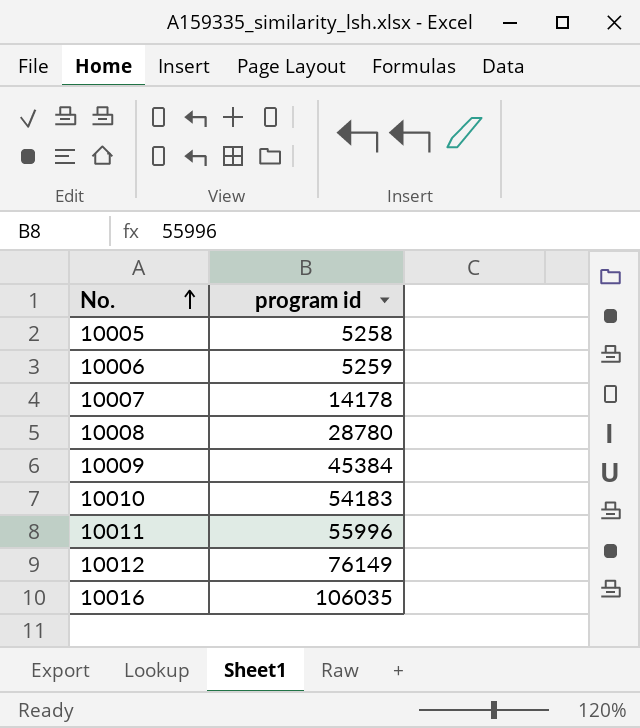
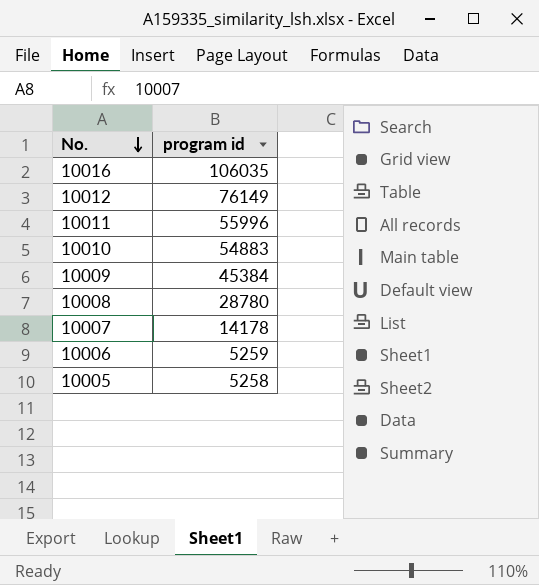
row order: No. ascending -> No. descending
10010 | program id: 54183 -> 54883

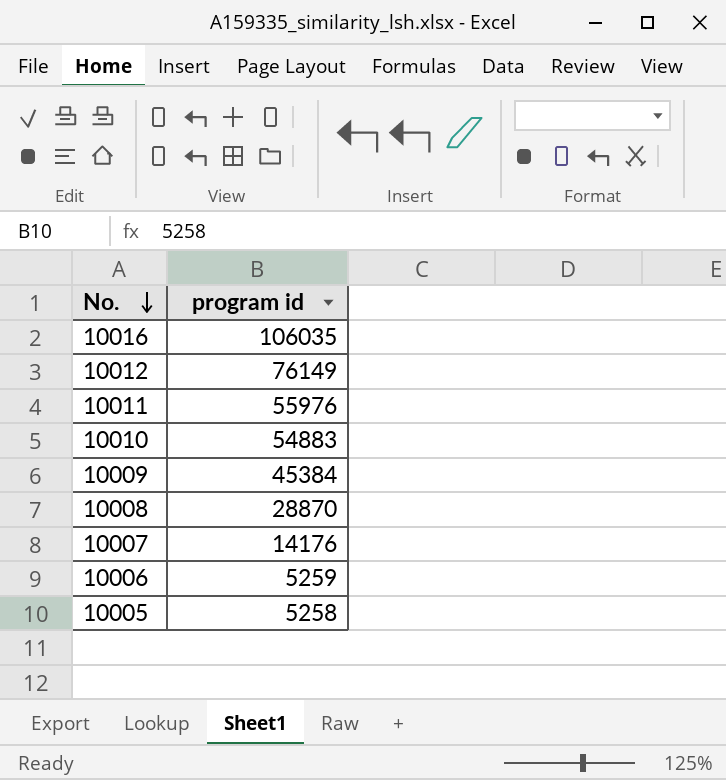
10011 | program id: 55996 -> 55976
10008 | program id: 28780 -> 28870
10007 | program id: 14178 -> 14176

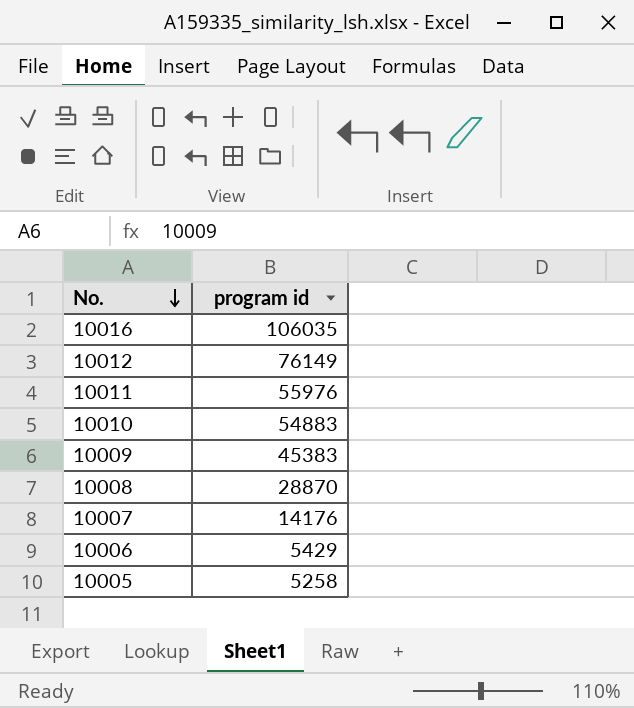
10009 | program id: 45384 -> 45383
10006 | program id: 5259 -> 5429

